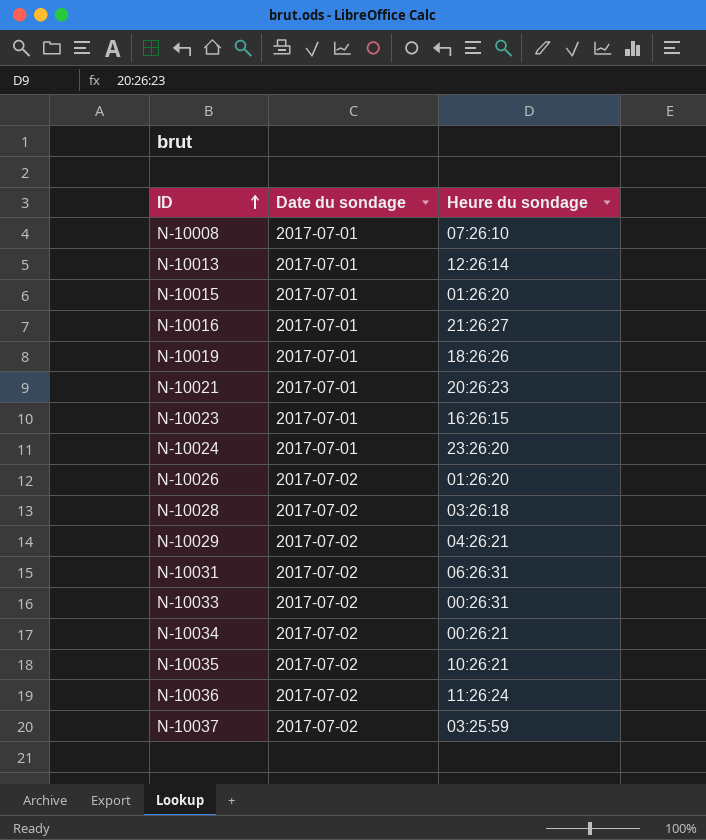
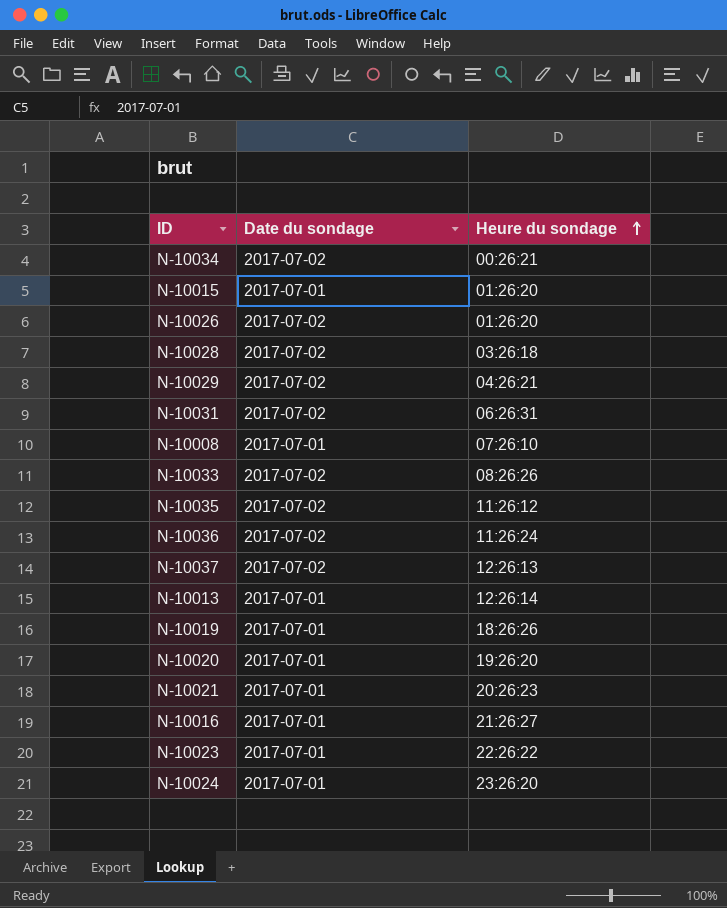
row order: ID ascending -> Heure du sondage ascending
N-10033 | Heure du sondage: 00:26:31 -> 08:26:26
N-10035 | Heure du sondage: 10:26:21 -> 11:26:12
N-10037 | Heure du sondage: 03:25:59 -> 12:26:13
row N-10020: none -> 2017-07-01 | 19:26:20
N-10023 | Heure du sondage: 16:26:15 -> 22:26:22

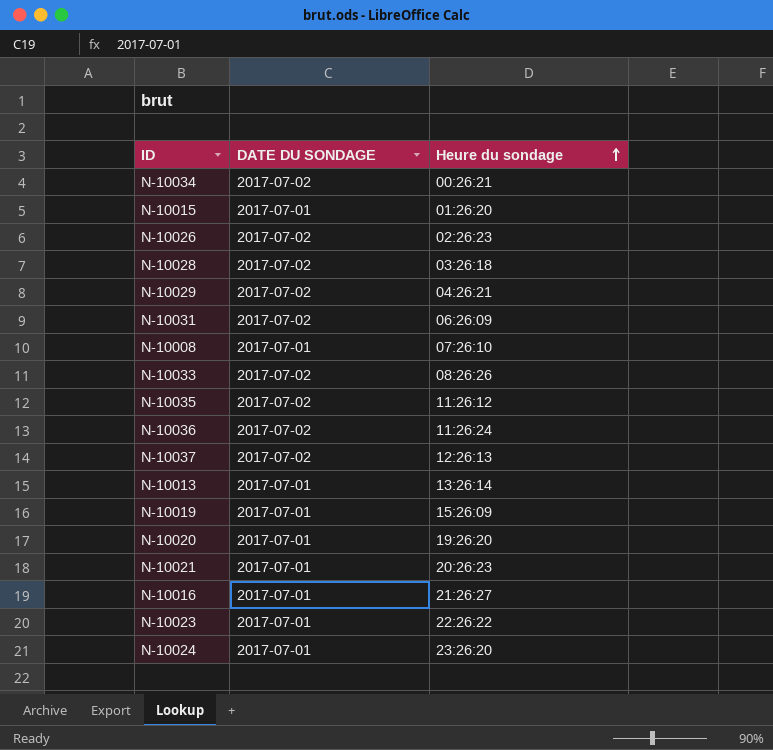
column name: Date du sondage -> DATE DU SONDAGE
N-10026 | Heure du sondage: 01:26:20 -> 02:26:23
N-10031 | Heure du sondage: 06:26:31 -> 06:26:09
N-10013 | Heure du sondage: 12:26:14 -> 13:26:14
N-10019 | Heure du sondage: 18:26:26 -> 15:26:09

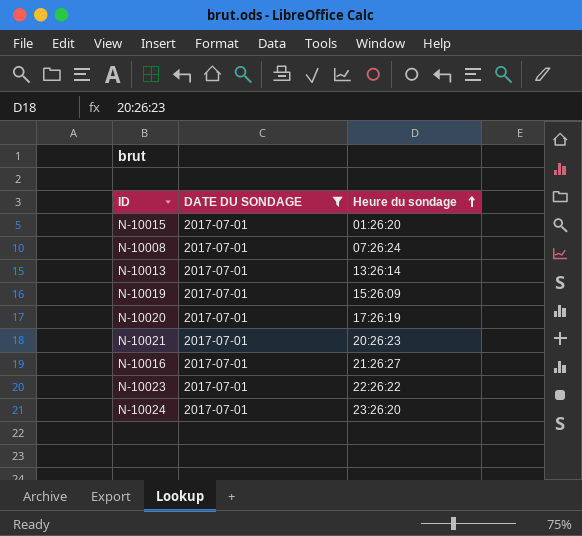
filter: none -> DATE DU SONDAGE = 2017-07-01
N-10008 | Heure du sondage: 07:26:10 -> 07:26:24
N-10020 | Heure du sondage: 19:26:20 -> 17:26:19

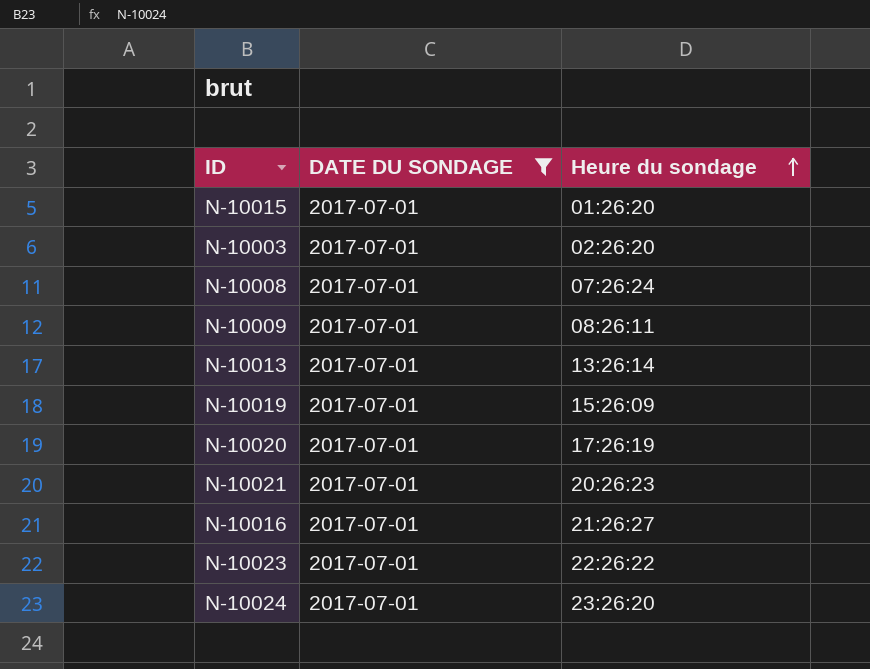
row N-10003: none -> 2017-07-01 | 02:26:20
row N-10009: none -> 2017-07-01 | 08:26:11

